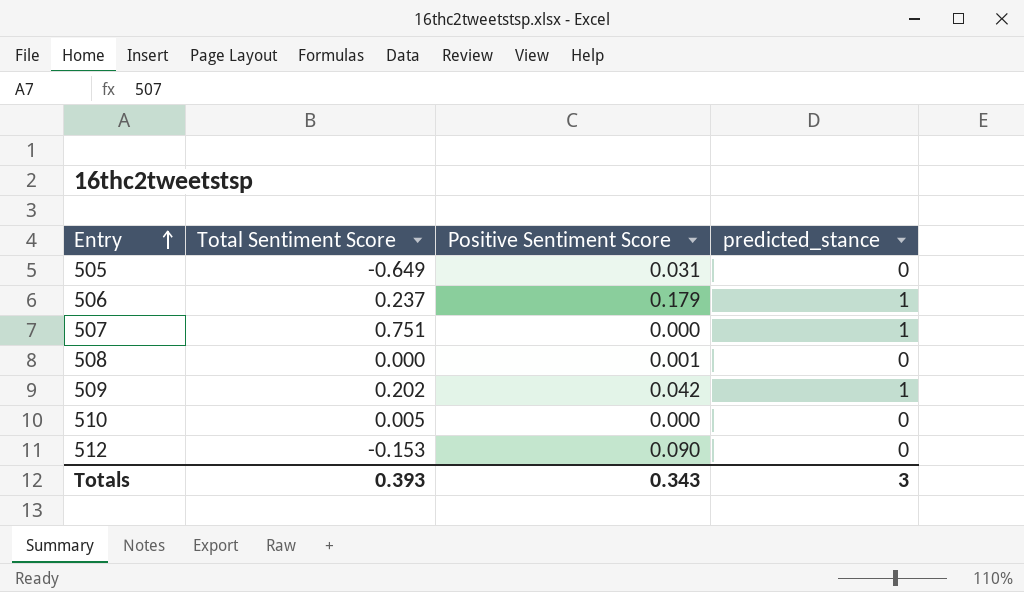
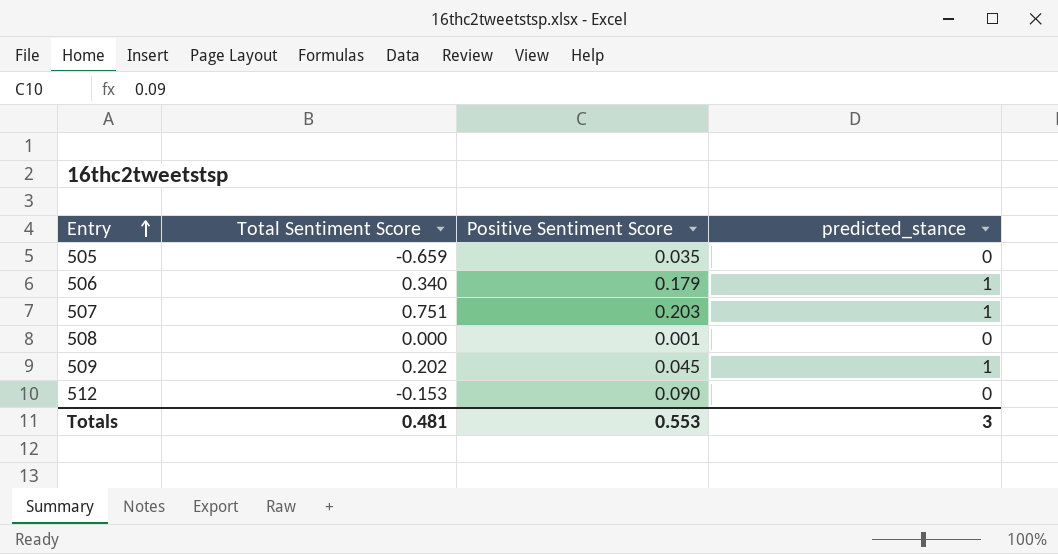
row 510: 0.005 | 0.000 | 0 -> none
505 | Total Sentiment Score: -0.649 -> -0.659
505 | Positive Sentiment Score: 0.031 -> 0.035
506 | Total Sentiment Score: 0.237 -> 0.340
507 | Positive Sentiment Score: 0.000 -> 0.203
509 | Positive Sentiment Score: 0.042 -> 0.045
Totals | Total Sentiment Score: 0.393 -> 0.481
Totals | Positive Sentiment Score: 0.343 -> 0.553

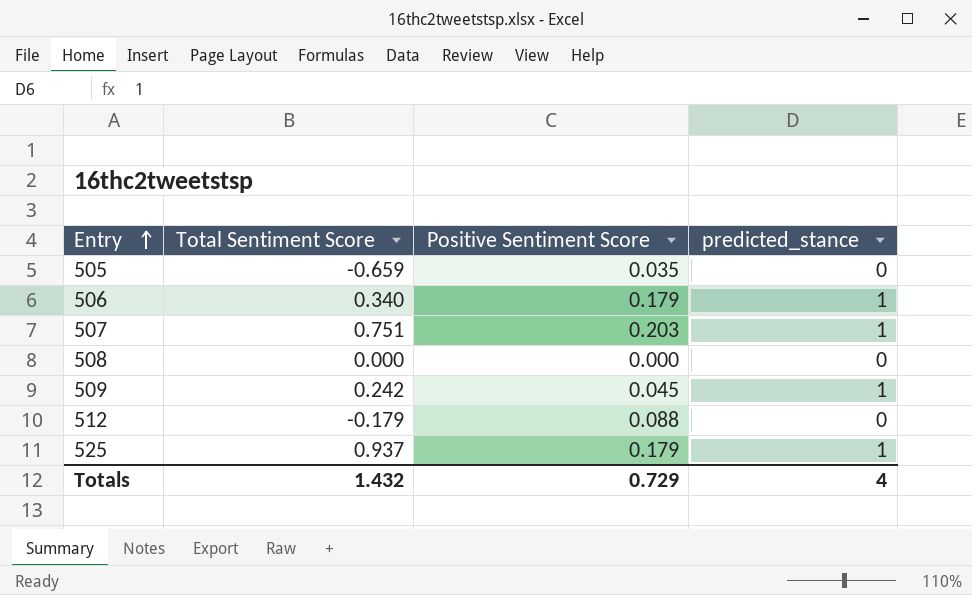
508 | Positive Sentiment Score: 0.001 -> 0.000
509 | Total Sentiment Score: 0.202 -> 0.242
512 | Total Sentiment Score: -0.153 -> -0.179
512 | Positive Sentiment Score: 0.090 -> 0.088
row 525: none -> 0.937 | 0.179 | 1
Totals | Total Sentiment Score: 0.481 -> 1.432
Totals | Positive Sentiment Score: 0.553 -> 0.729
Totals | predicted_stance: 3 -> 4

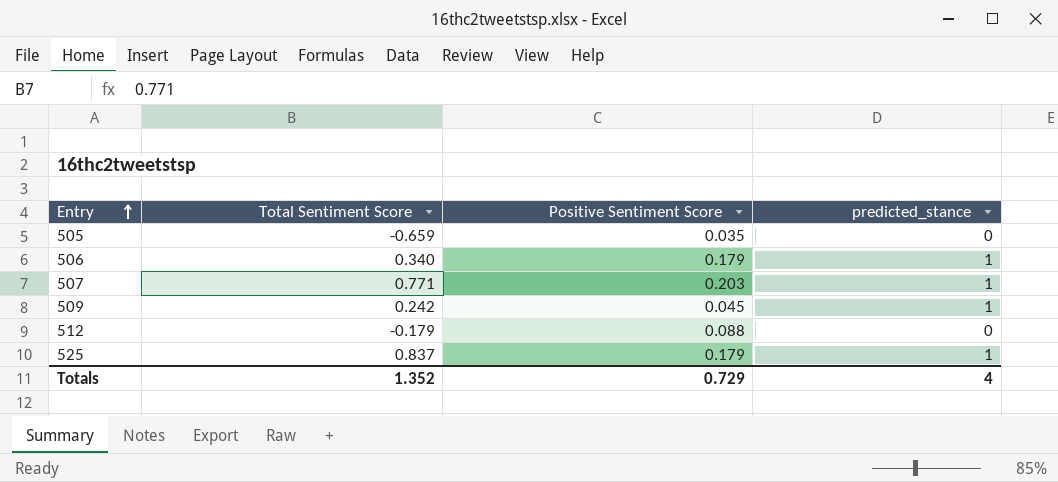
row 508: 0.000 | 0.000 | 0 -> none
507 | Total Sentiment Score: 0.751 -> 0.771
525 | Total Sentiment Score: 0.937 -> 0.837
Totals | Total Sentiment Score: 1.432 -> 1.352

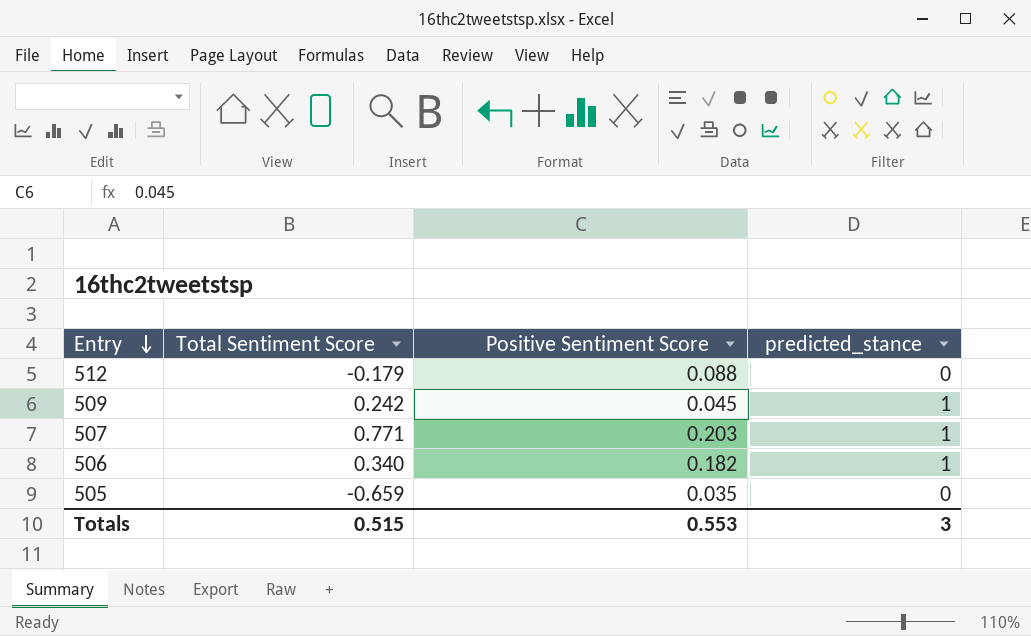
row order: Entry ascending -> Entry descending
row 525: 0.837 | 0.179 | 1 -> none
506 | Positive Sentiment Score: 0.179 -> 0.182
Totals | Total Sentiment Score: 1.352 -> 0.515
Totals | Positive Sentiment Score: 0.729 -> 0.553
Totals | predicted_stance: 4 -> 3

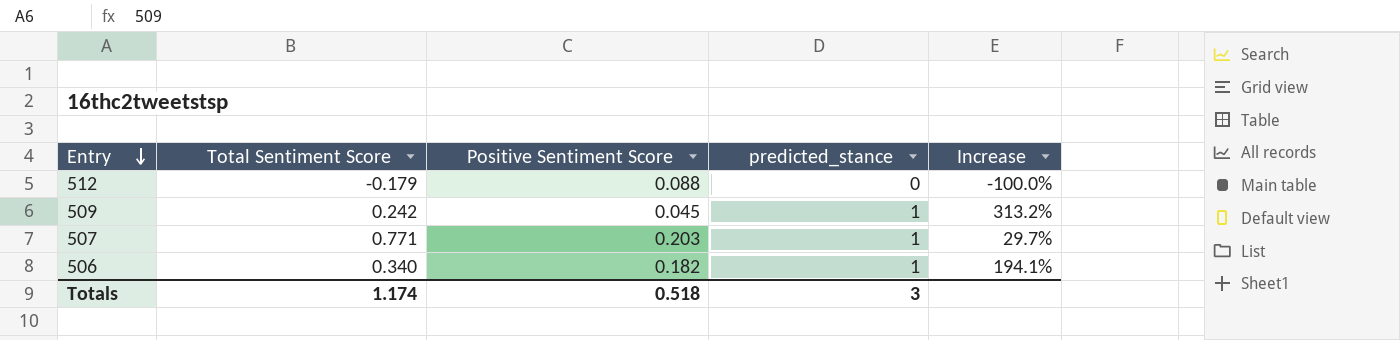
column Increase | formula: none -> ([predicted_stance] - [Total Sentiment Score]) / [Total Sentiment Score]
row 505: -0.659 | 0.035 | 0 -> none
Totals | Total Sentiment Score: 0.515 -> 1.174
Totals | Positive Sentiment Score: 0.553 -> 0.518

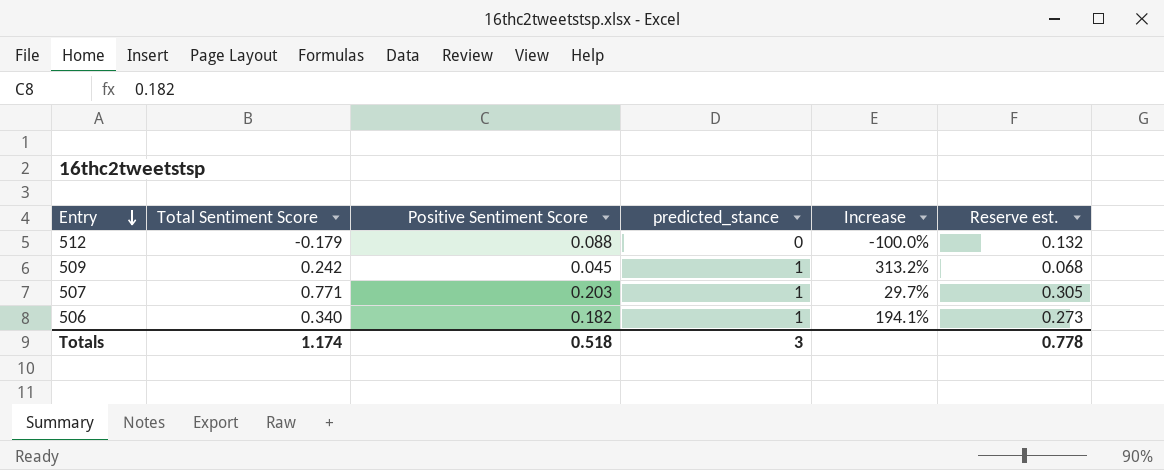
column Reserve est. | formula: none -> [Positive Sentiment Score] * 1.5

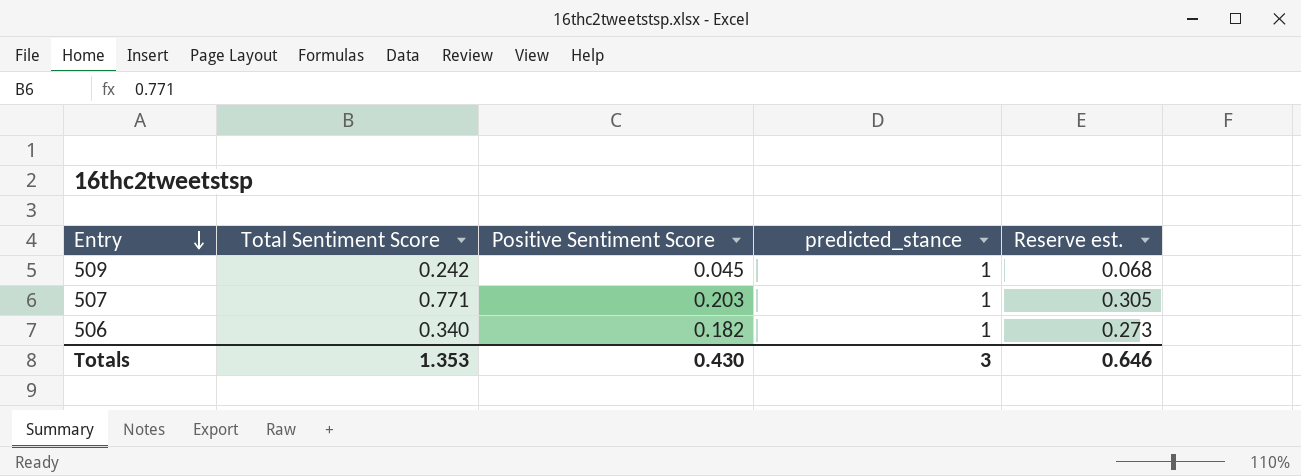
column Increase | formula: ([predicted_stance] - [Total Sentiment Score]) / [Total Sentiment Score] -> none
row 512: -0.179 | 0.088 | 0 | -100.0% | 0.132 -> none
Totals | Total Sentiment Score: 1.174 -> 1.353
Totals | Positive Sentiment Score: 0.518 -> 0.430
Totals | Reserve est.: 0.778 -> 0.646

